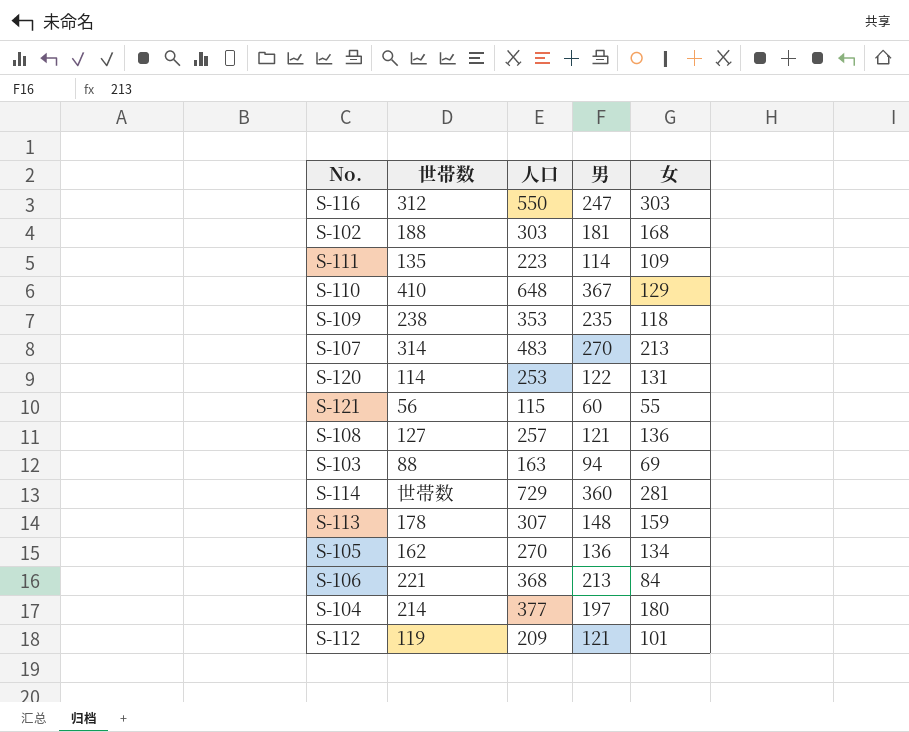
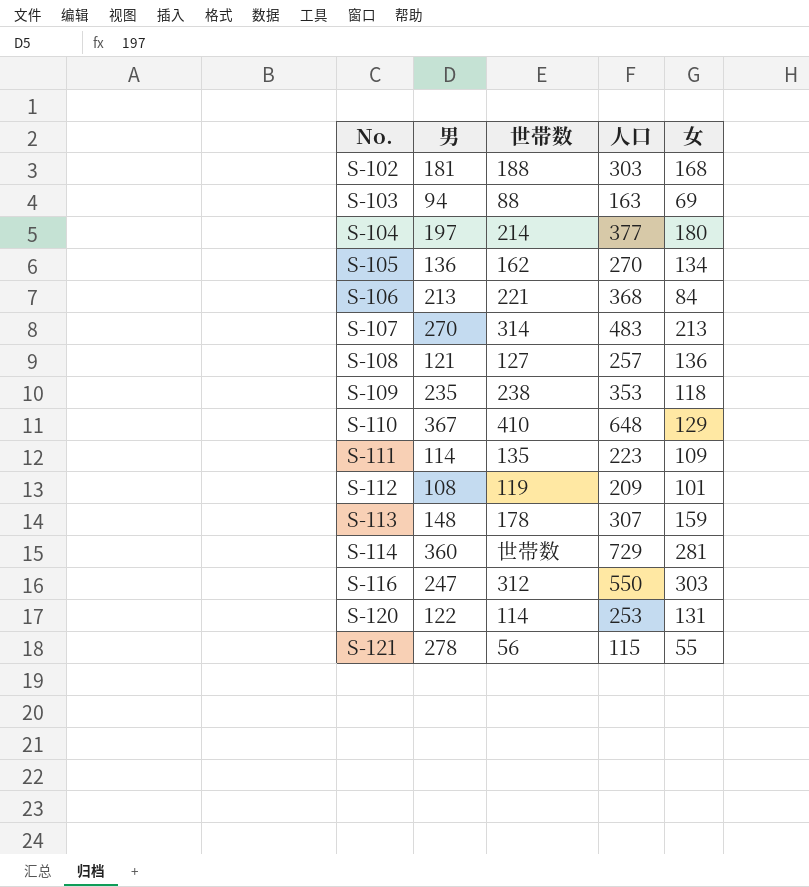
row order: none -> No. ascending
column 男 | position: 4 -> 2
S-112 | 男: 121 -> 108
S-121 | 男: 60 -> 278

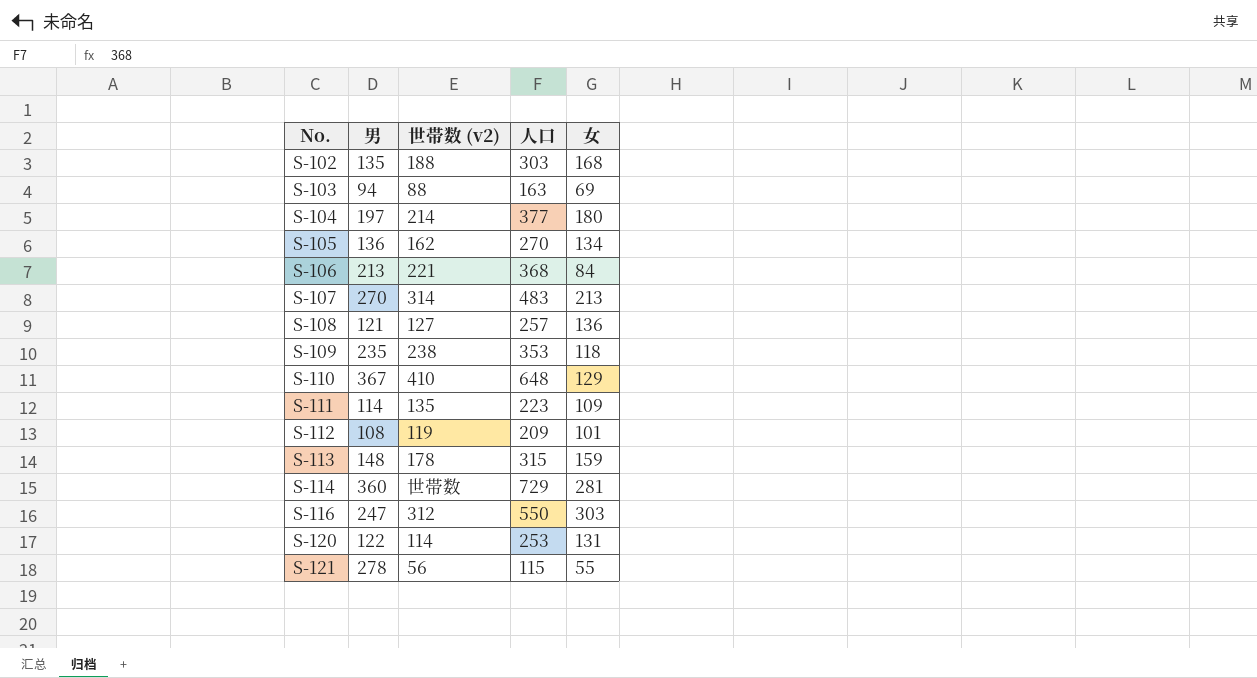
column name: 世帯数 -> 世帯数 (v2)
S-102 | 男: 181 -> 135
S-113 | 人口: 307 -> 315

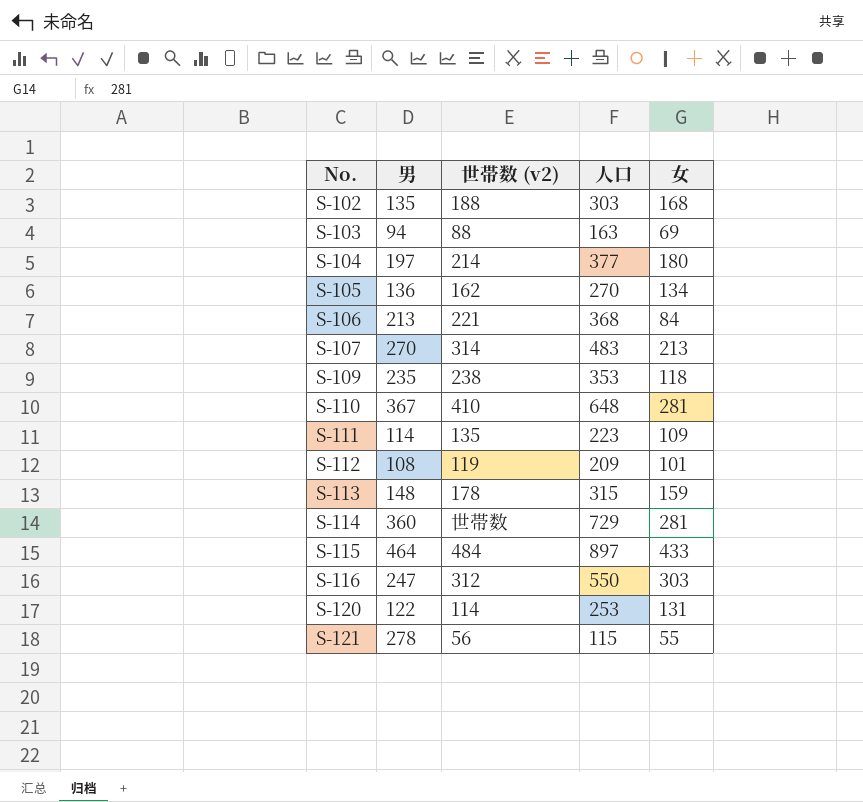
row S-108: 121 | 127 | 257 | 136 -> none
S-110 | 女: 129 -> 281
row S-115: none -> 464 | 484 | 897 | 433

